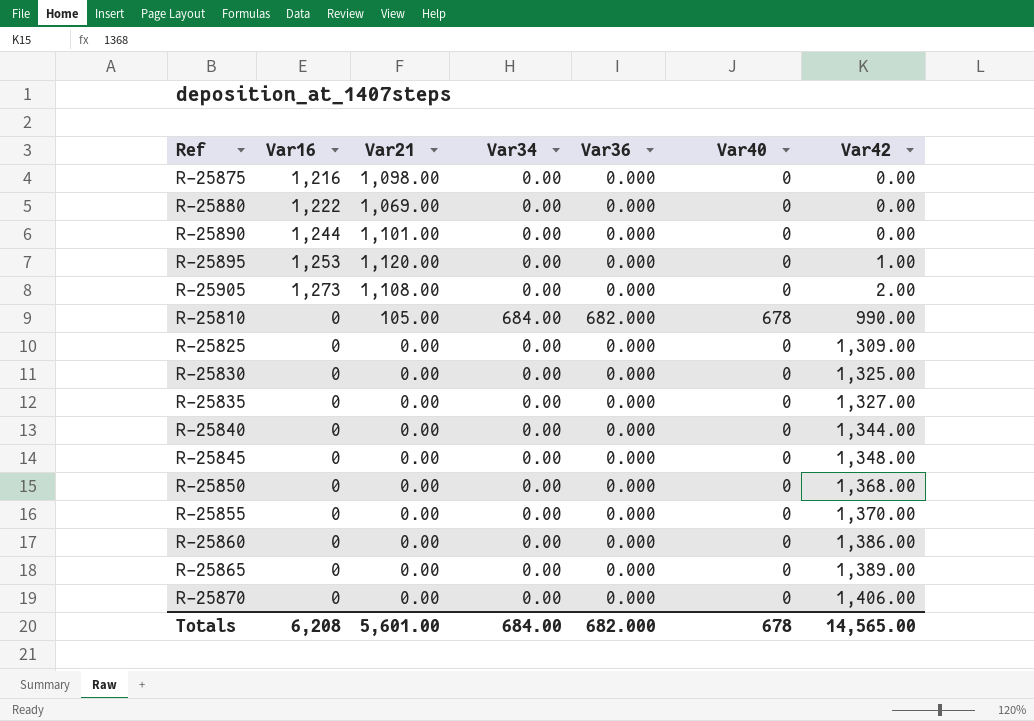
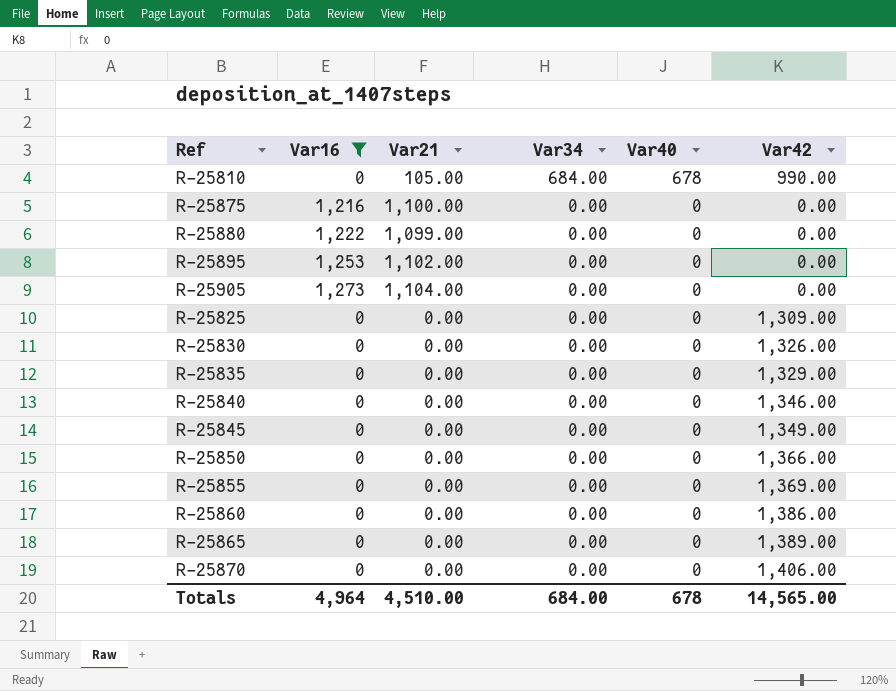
filter: none -> Var16 != 1,244
row order: Var42 ascending -> Var34 descending
column Var36 | position: 5 -> none
R-25875 | Var21: 1,098.00 -> 1,100.00
R-25880 | Var21: 1,069.00 -> 1,099.00
R-25895 | Var21: 1,120.00 -> 1,102.00
R-25895 | Var42: 1.00 -> 0.00
R-25905 | Var21: 1,108.00 -> 1,104.00
R-25905 | Var42: 2.00 -> 0.00
R-25830 | Var42: 1,325.00 -> 1,326.00
R-25835 | Var42: 1,327.00 -> 1,329.00
R-25840 | Var42: 1,344.00 -> 1,346.00
R-25845 | Var42: 1,348.00 -> 1,349.00
R-25850 | Var42: 1,368.00 -> 1,366.00
R-25855 | Var42: 1,370.00 -> 1,369.00
Totals | Var16: 6,208 -> 4,964
Totals | Var21: 5,601.00 -> 4,510.00

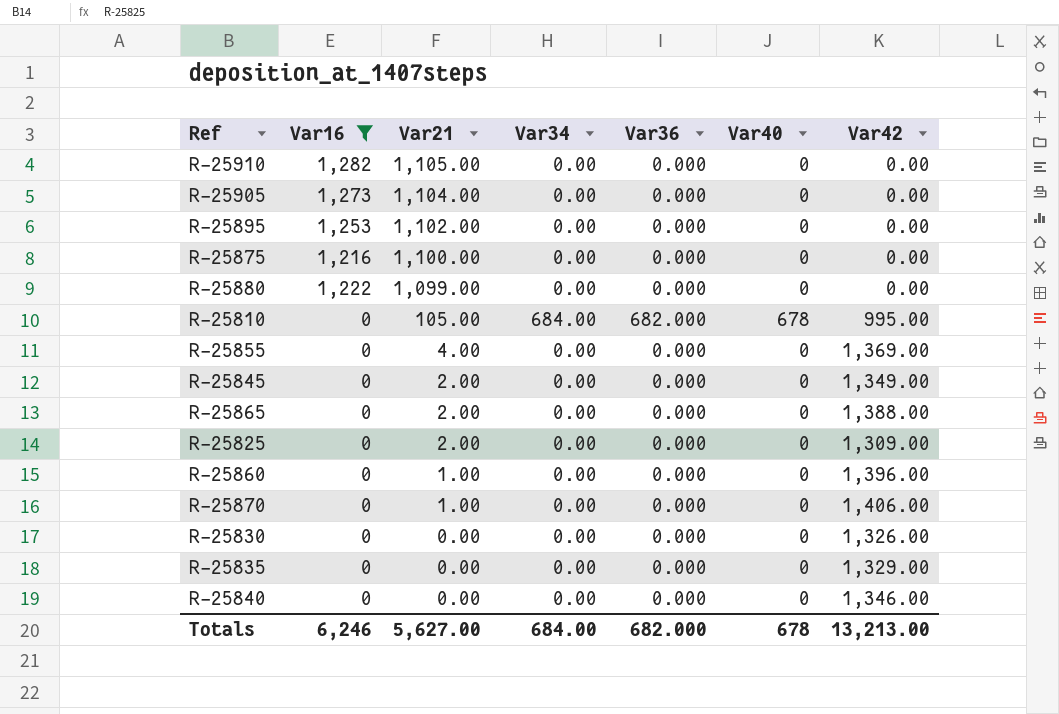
row order: Var34 descending -> Var21 descending
column Var36 | position: none -> 5
row R-25850: 0 | 0.00 | 0.00 | 0 | 1,366.00 -> none
row R-25910: none -> 1,282 | 1,105.00 | 0.00 | 0.000 | 0 | 0.00
R-25810 | Var42: 990.00 -> 995.00
R-25855 | Var21: 0.00 -> 4.00
R-25845 | Var21: 0.00 -> 2.00
R-25865 | Var21: 0.00 -> 2.00
R-25865 | Var42: 1,389.00 -> 1,388.00
R-25825 | Var21: 0.00 -> 2.00
R-25860 | Var21: 0.00 -> 1.00
R-25860 | Var42: 1,386.00 -> 1,396.00
R-25870 | Var21: 0.00 -> 1.00
Totals | Var16: 4,964 -> 6,246
Totals | Var21: 4,510.00 -> 5,627.00
Totals | Var42: 14,565.00 -> 13,213.00

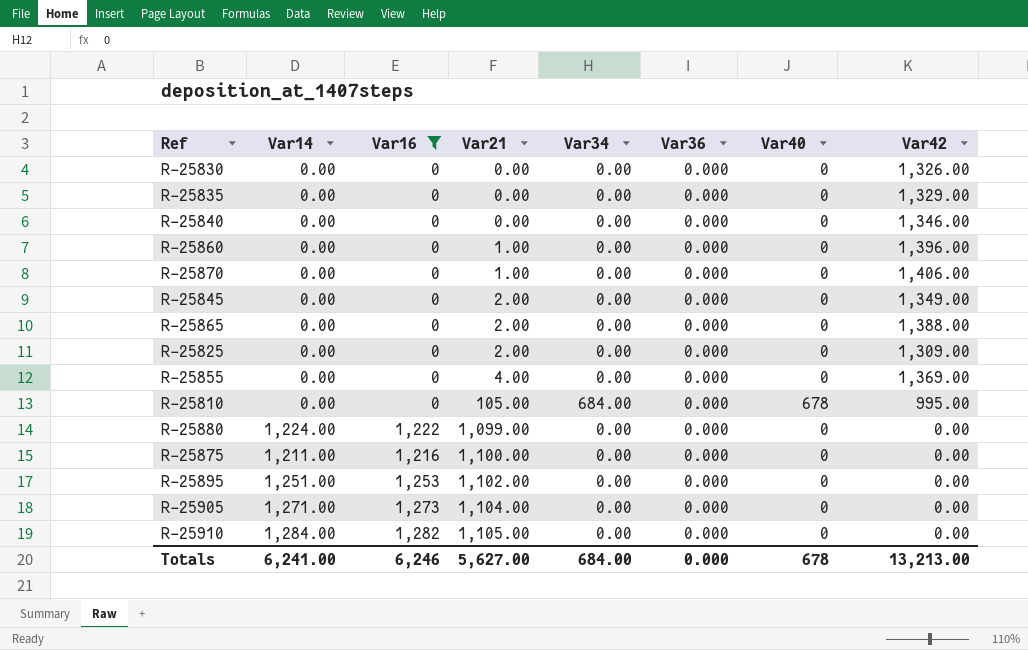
row order: Var21 descending -> Var21 ascending
column Var14 | position: none -> 2
R-25810 | Var36: 682.000 -> 0.000
Totals | Var36: 682.000 -> 0.000

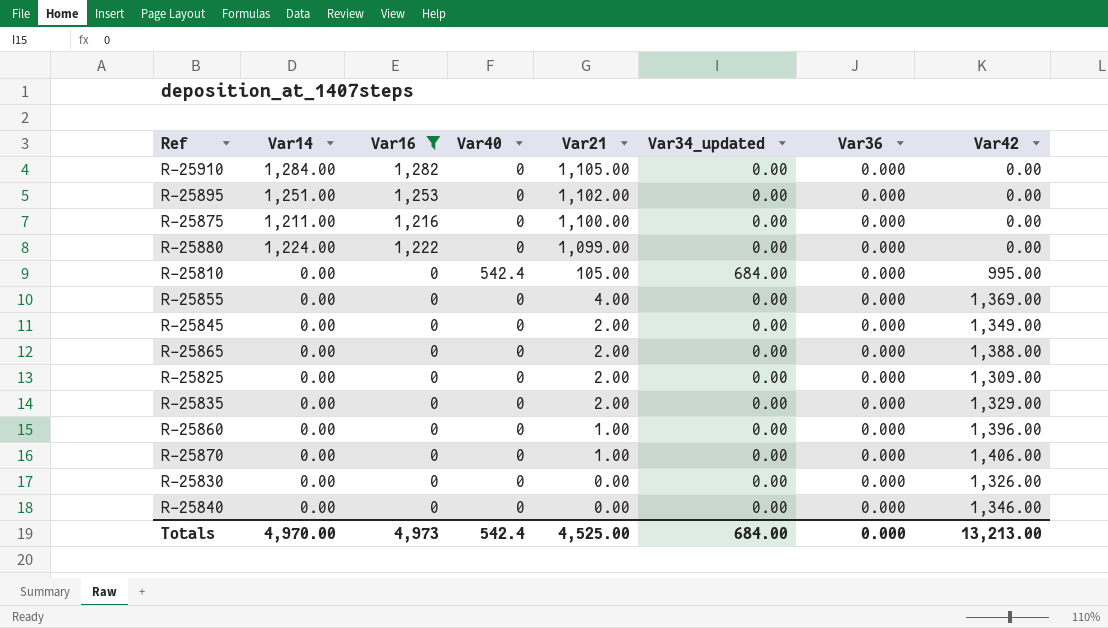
row order: Var21 ascending -> Var21 descending
column Var40 | position: 7 -> 4
column name: Var34 -> Var34_updated
row R-25905: 1,271.00 | 1,273 | 1,104.00 | 0.00 | 0.000 | 0 | 0.00 -> none
R-25810 | Var40: 678 -> 542.4
R-25835 | Var21: 0.00 -> 2.00
Totals | Var14: 6,241.00 -> 4,970.00
Totals | Var16: 6,246 -> 4,973
Totals | Var40: 678 -> 542.4
Totals | Var21: 5,627.00 -> 4,525.00

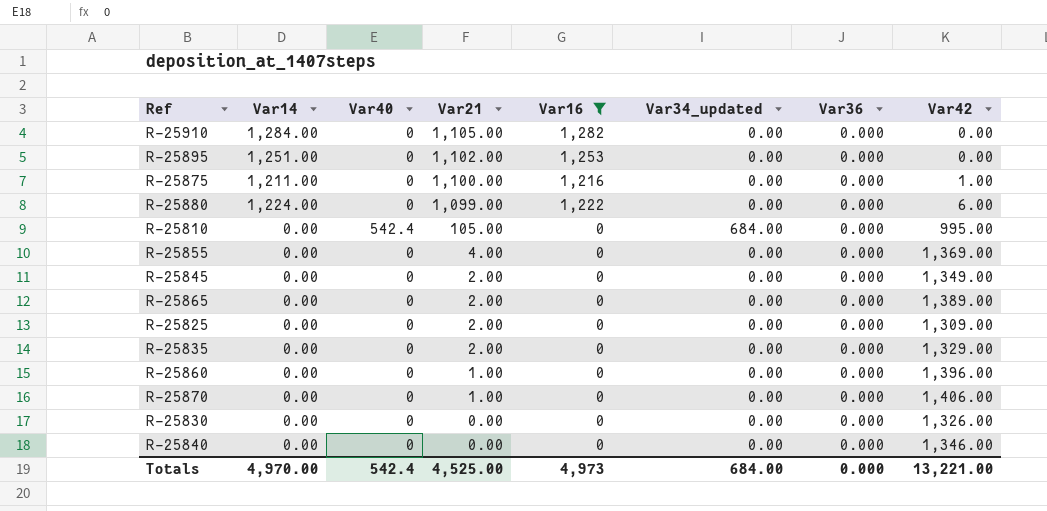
column Var16 | position: 3 -> 5
R-25875 | Var42: 0.00 -> 1.00
R-25880 | Var42: 0.00 -> 6.00
R-25865 | Var42: 1,388.00 -> 1,389.00
Totals | Var42: 13,213.00 -> 13,221.00

